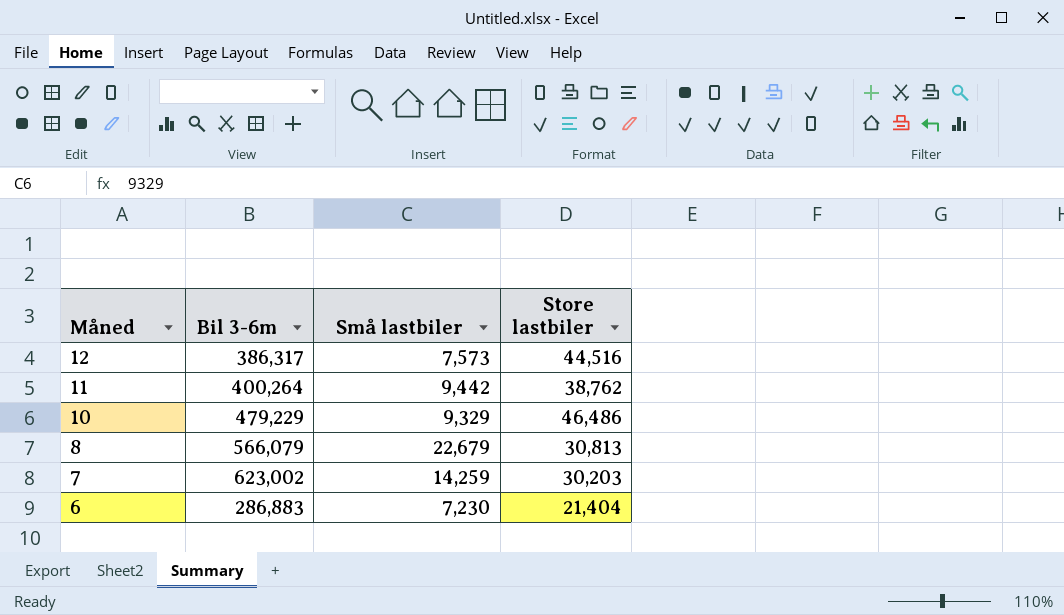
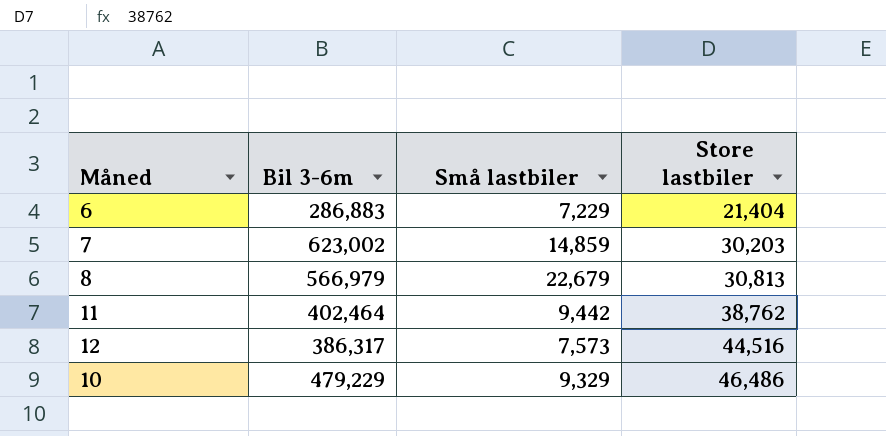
row order: Måned descending -> Store lastbiler ascending
6 | Små lastbiler: 7,230 -> 7,229
7 | Små lastbiler: 14,259 -> 14,859
8 | Bil 3-6m: 566,079 -> 566,979
11 | Bil 3-6m: 400,264 -> 402,464

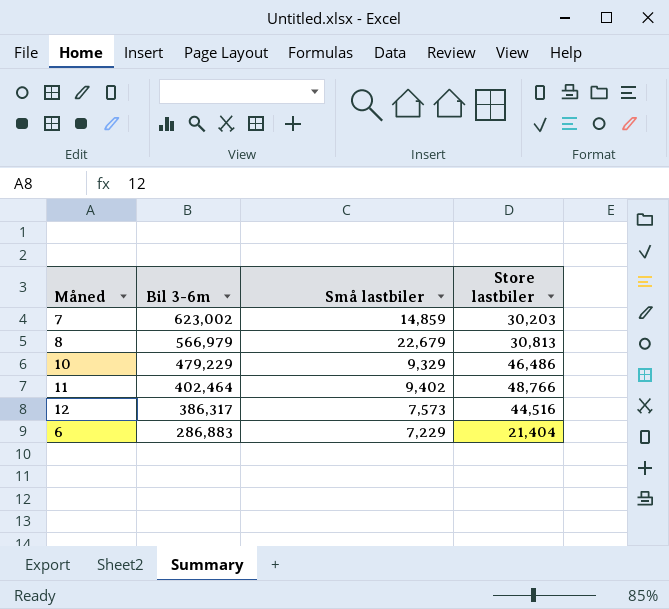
row order: Store lastbiler ascending -> Bil 3-6m descending
11 | Små lastbiler: 9,442 -> 9,402
11 | Store lastbiler: 38,762 -> 48,766

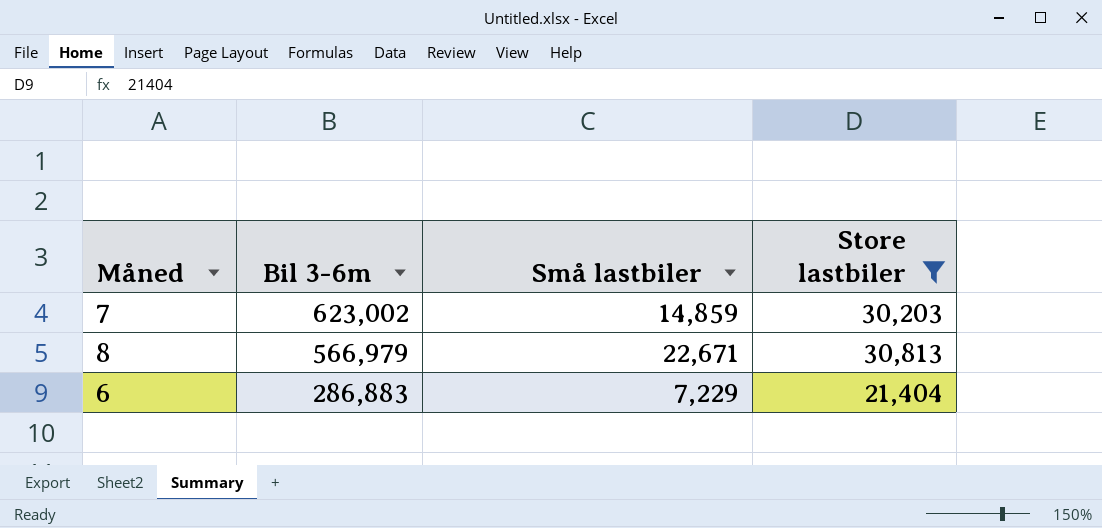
filter: none -> Store lastbiler <= 30,813
8 | Små lastbiler: 22,679 -> 22,671

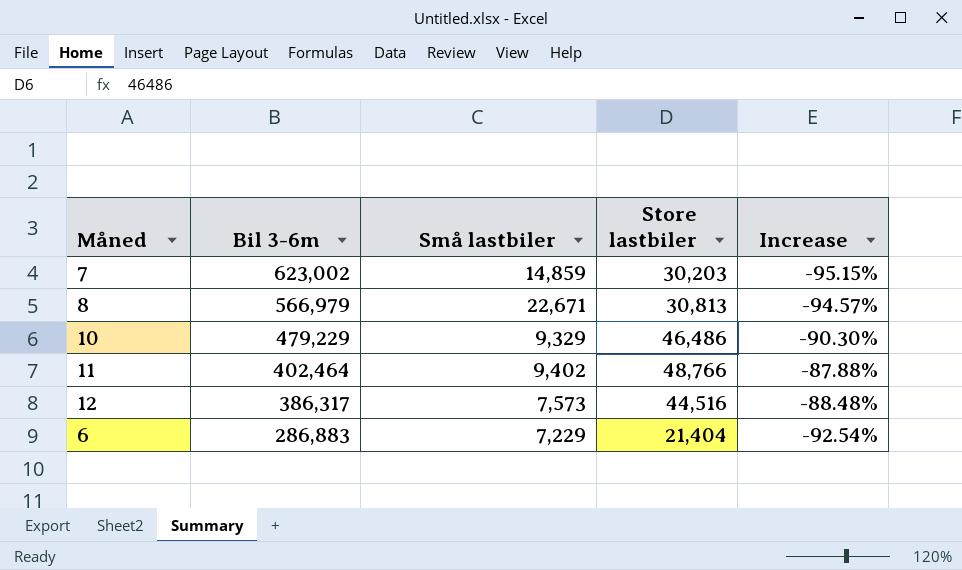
filter: Store lastbiler <= 30,813 -> none
column Increase | formula: none -> ([Store lastbiler] - [Bil 3-6m]) / [Bil 3-6m]

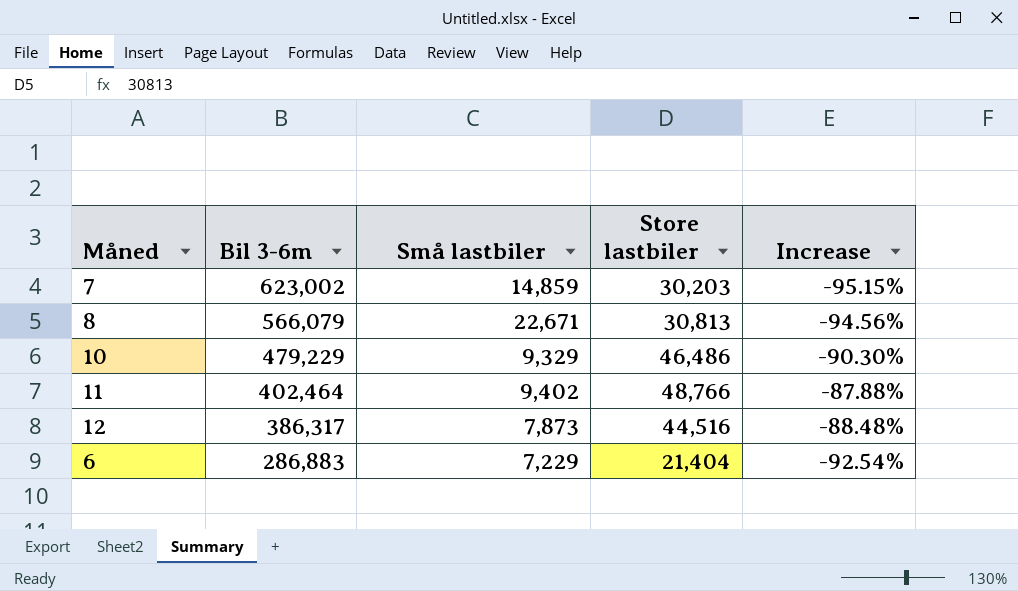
8 | Bil 3-6m: 566,979 -> 566,079
8 | Increase: -94.57% -> -94.56%
12 | Små lastbiler: 7,573 -> 7,873

